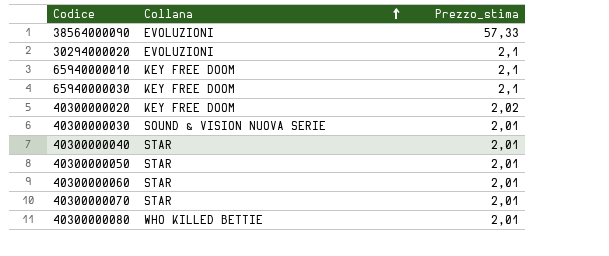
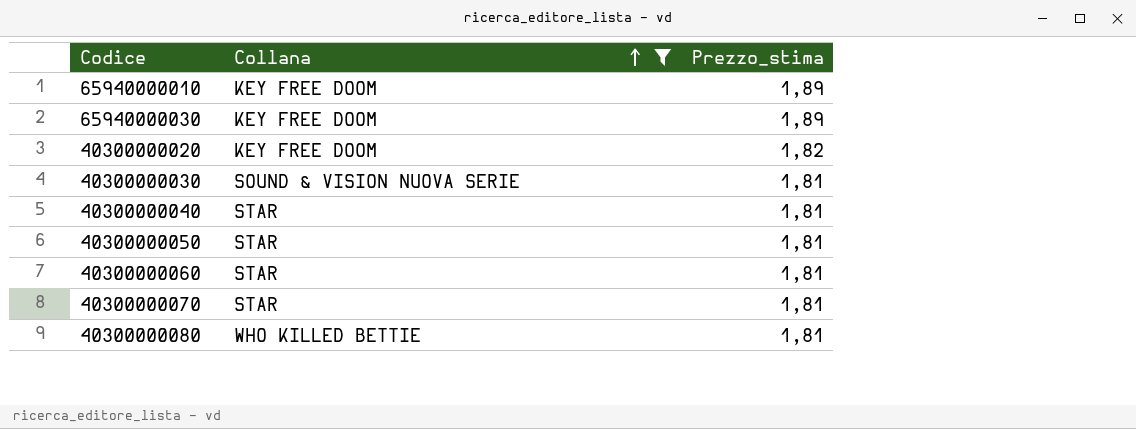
filter: none -> Collana != EVOLUZIONI
65940000010 | Prezzo_stima: 2,1 -> 1,89
65940000030 | Prezzo_stima: 2,1 -> 1,89
40300000020 | Prezzo_stima: 2,02 -> 1,82
40300000030 | Prezzo_stima: 2,01 -> 1,81
40300000040 | Prezzo_stima: 2,01 -> 1,81
40300000050 | Prezzo_stima: 2,01 -> 1,81
40300000060 | Prezzo_stima: 2,01 -> 1,81
40300000070 | Prezzo_stima: 2,01 -> 1,81
40300000080 | Prezzo_stima: 2,01 -> 1,81

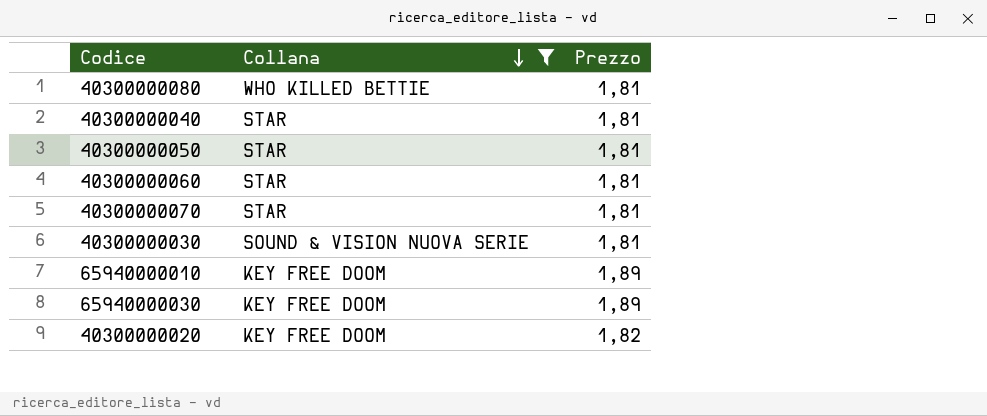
row order: Collana ascending -> Collana descending
column name: Prezzo_stima -> Prezzo

